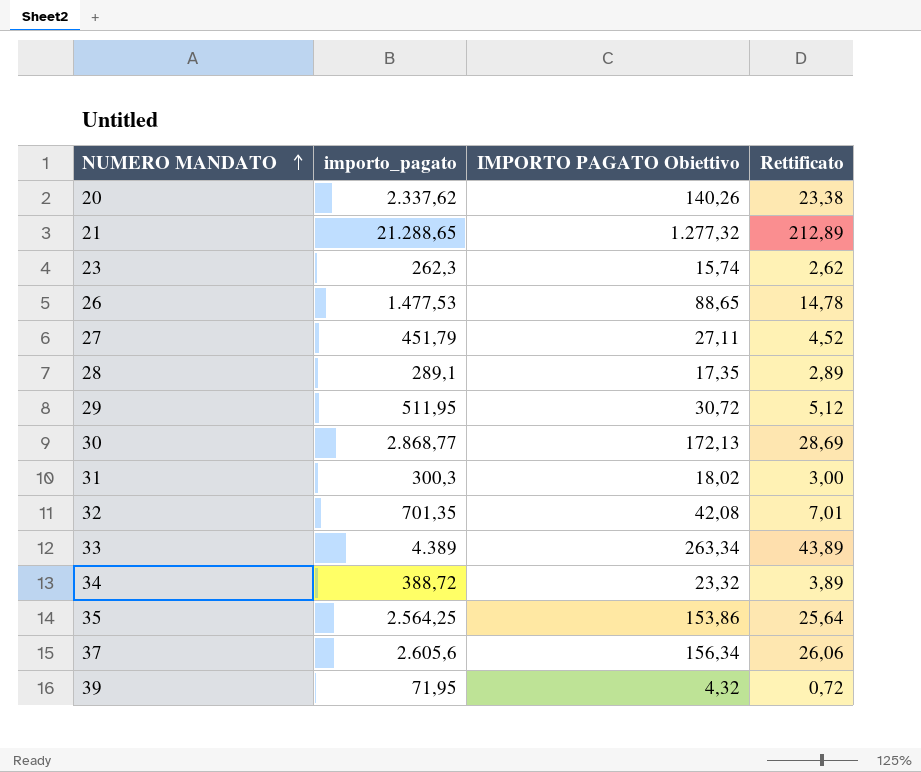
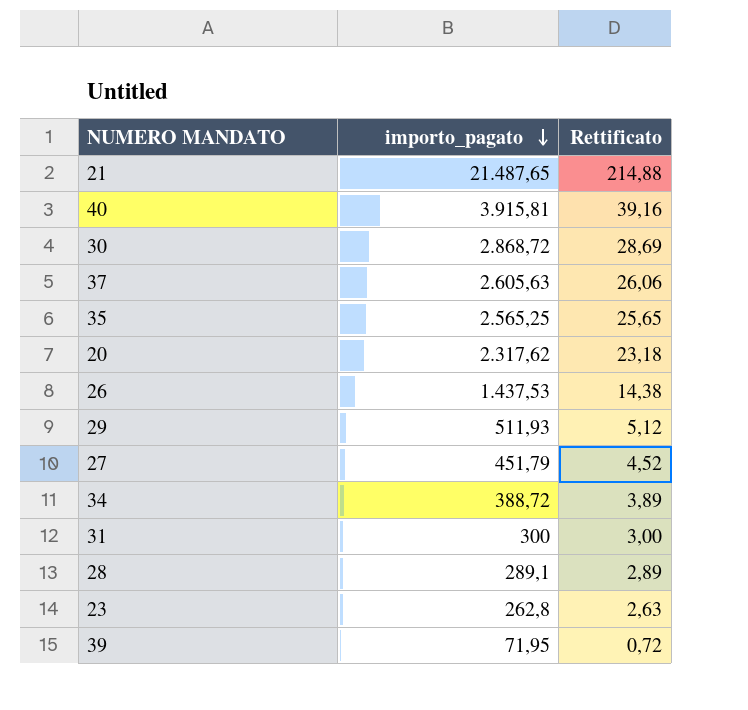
row order: NUMERO MANDATO ascending -> importo_pagato descending
column IMPORTO PAGATO Obiettivo | formula: [importo_pagato] * 0,06 -> none
row 32: 701,35 | 42,08 | 7,01 -> none
row 33: 4.389 | 263,34 | 43,89 -> none
21 | importo_pagato: 21.288,65 -> 21.487,65
21 | Rettificato: 212,89 -> 214,88
row 40: none -> 3.915,81 | 39,16
30 | importo_pagato: 2.868,77 -> 2.868,72
37 | importo_pagato: 2.605,6 -> 2.605,63
35 | importo_pagato: 2.564,25 -> 2.565,25
35 | Rettificato: 25,64 -> 25,65
20 | importo_pagato: 2.337,62 -> 2.317,62
20 | Rettificato: 23,38 -> 23,18
26 | importo_pagato: 1.477,53 -> 1.437,53
26 | Rettificato: 14,78 -> 14,38
29 | importo_pagato: 511,95 -> 511,93
31 | importo_pagato: 300,3 -> 300
23 | importo_pagato: 262,3 -> 262,8
23 | Rettificato: 2,62 -> 2,63

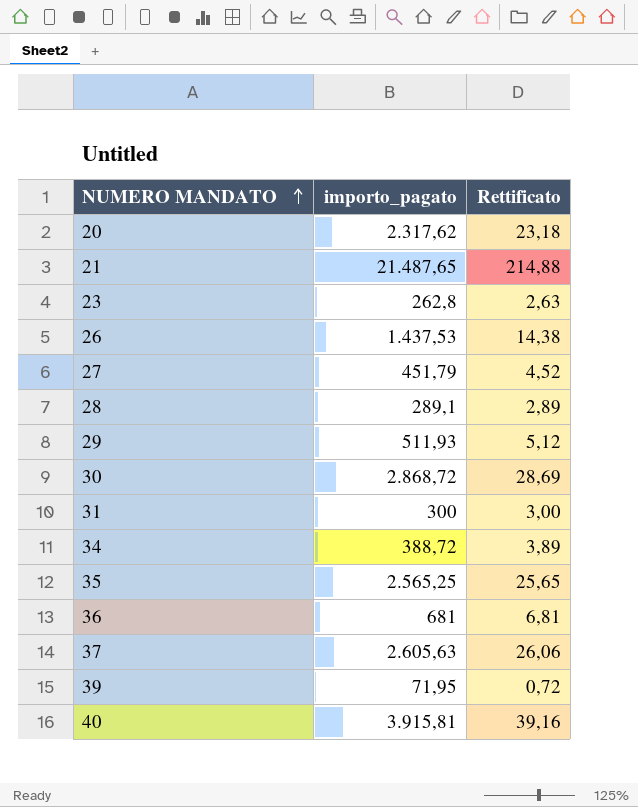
row order: importo_pagato descending -> NUMERO MANDATO ascending
row 36: none -> 681 | 6,81

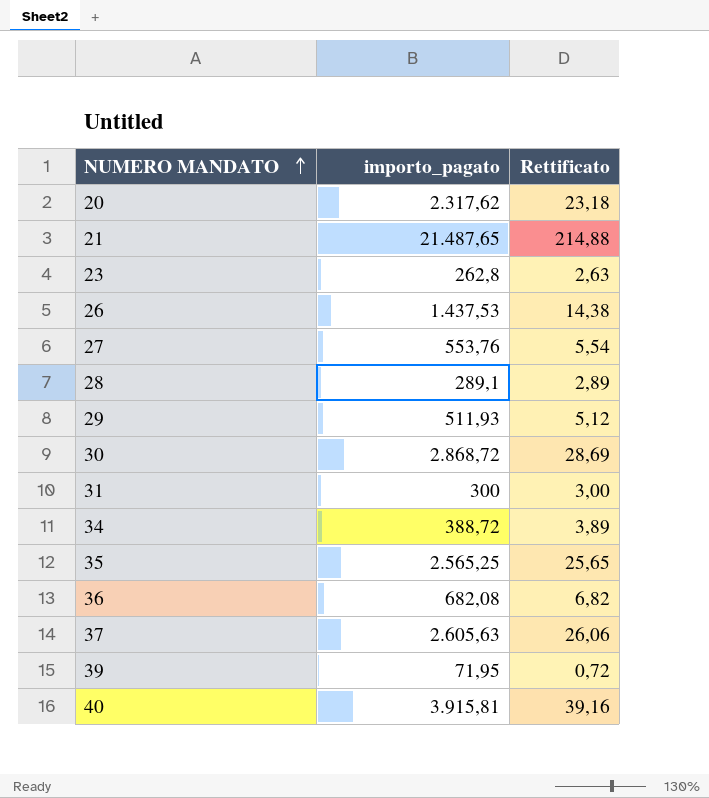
27 | importo_pagato: 451,79 -> 553,76
27 | Rettificato: 4,52 -> 5,54
36 | importo_pagato: 681 -> 682,08
36 | Rettificato: 6,81 -> 6,82

